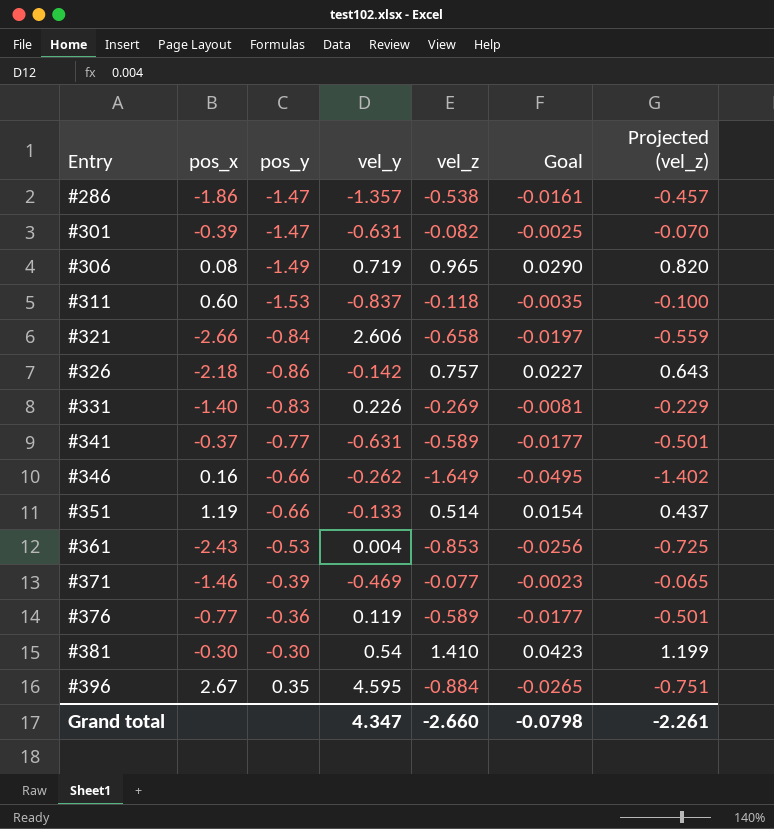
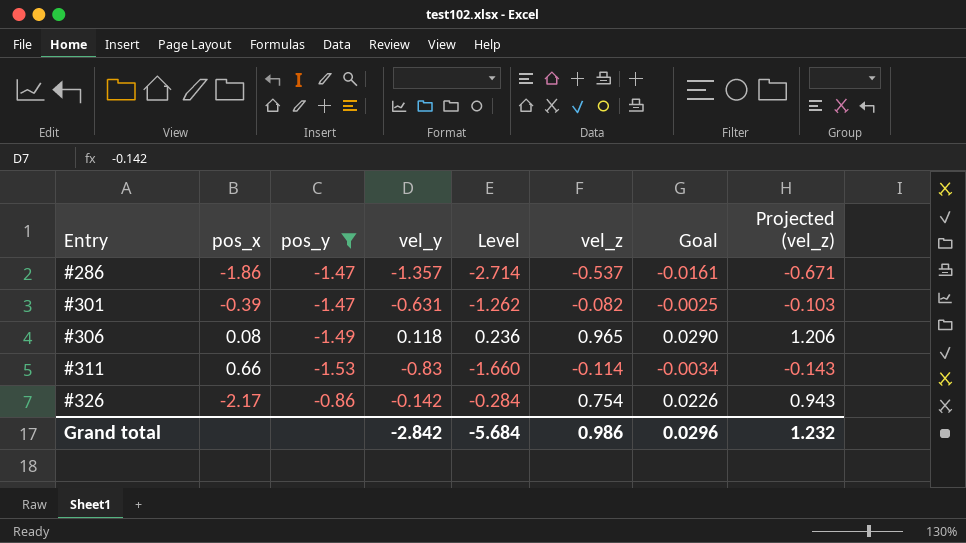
filter: none -> pos_y <= -0.86
column Level | formula: none -> [vel_y] * 2
column Projected (vel_z) | formula: [vel_z] * 0.85 -> [vel_z] * 1.25
#286 | vel_z: -0.538 -> -0.537
#306 | vel_y: 0.719 -> 0.118
#311 | pos_x: 0.60 -> 0.66
#311 | vel_y: -0.837 -> -0.83
#311 | vel_z: -0.118 -> -0.114
#311 | Goal: -0.0035 -> -0.0034
#326 | pos_x: -2.18 -> -2.17
#326 | vel_z: 0.757 -> 0.754
#326 | Goal: 0.0227 -> 0.0226
Grand total | vel_y: 4.347 -> -2.842
Grand total | vel_z: -2.660 -> 0.986
Grand total | Goal: -0.0798 -> 0.0296
Grand total | Projected (vel_z): -2.261 -> 1.232

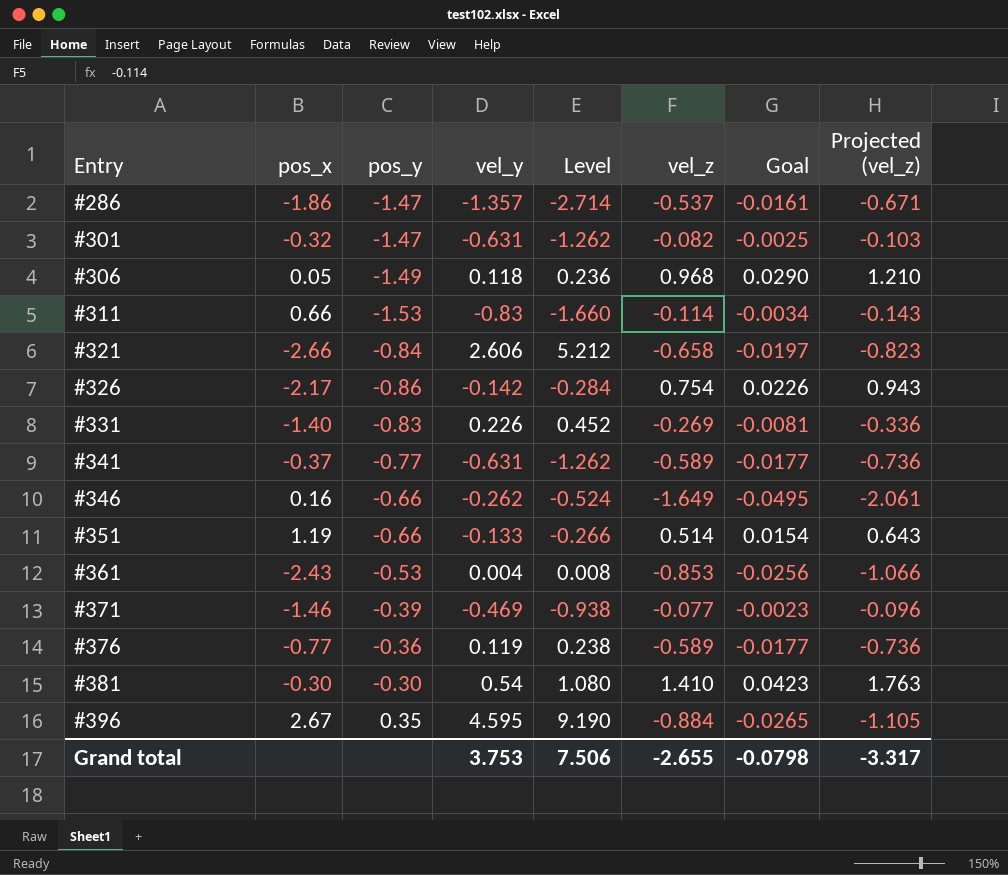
filter: pos_y <= -0.86 -> none
#301 | pos_x: -0.39 -> -0.32
#306 | pos_x: 0.08 -> 0.05
#306 | vel_z: 0.965 -> 0.968
#306 | Projected (vel_z): 1.206 -> 1.210
Grand total | vel_y: -2.842 -> 3.753
Grand total | Level: -5.684 -> 7.506
Grand total | vel_z: 0.986 -> -2.655
Grand total | Goal: 0.0296 -> -0.0798
Grand total | Projected (vel_z): 1.232 -> -3.317

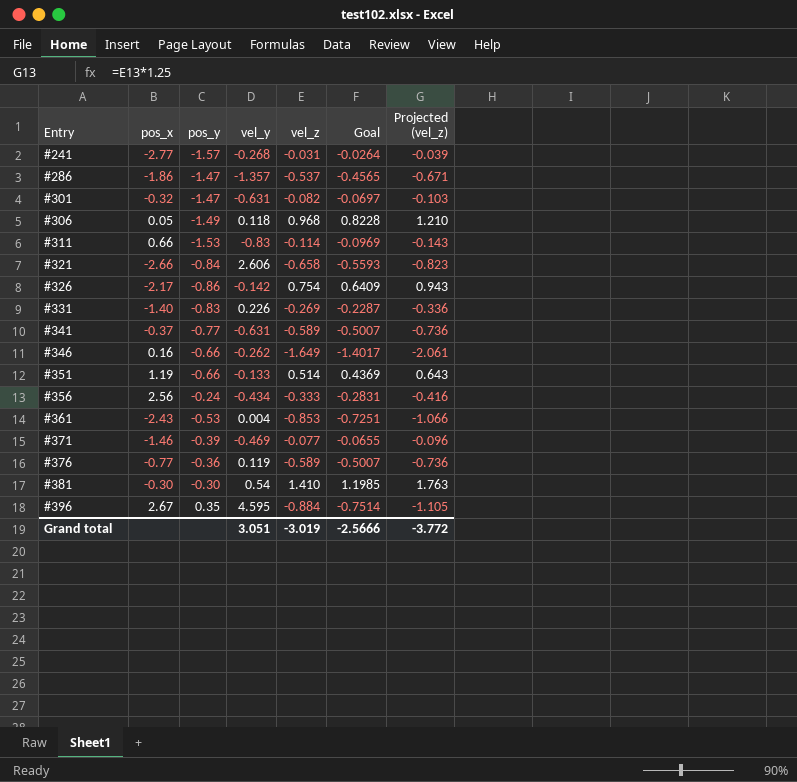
column Level | formula: [vel_y] * 2 -> none
column Goal | formula: [vel_z] * 0.03 -> [vel_z] * 0.85
row #241: none -> -2.77 | -1.57 | -0.268 | -0.031 | -0.0264 | -0.039
row #356: none -> 2.56 | -0.24 | -0.434 | -0.333 | -0.2831 | -0.416
Grand total | vel_y: 3.753 -> 3.051
Grand total | vel_z: -2.655 -> -3.019
Grand total | Goal: -0.0798 -> -2.5666
Grand total | Projected (vel_z): -3.317 -> -3.772

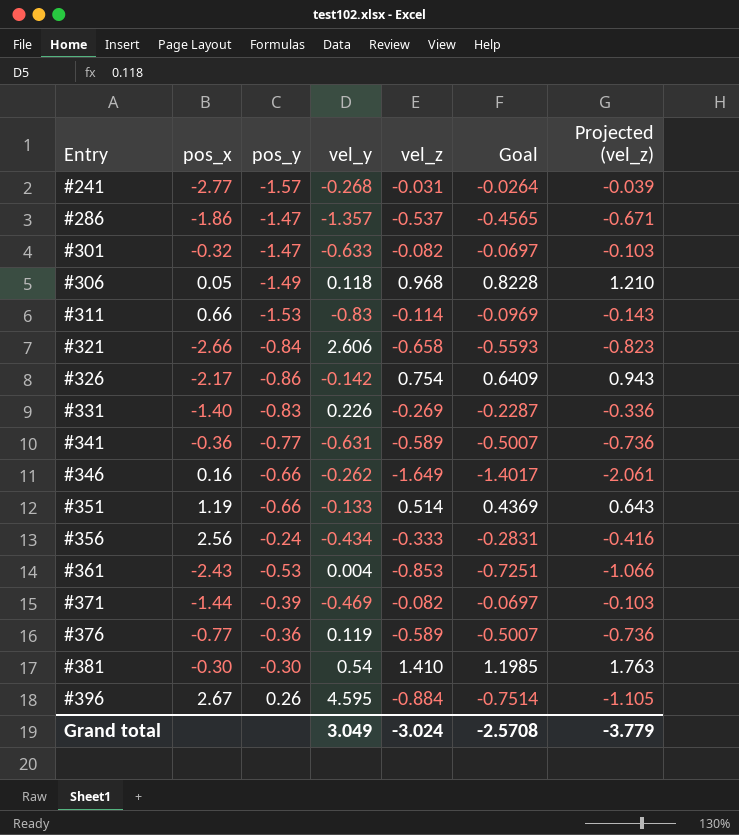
#301 | vel_y: -0.631 -> -0.633
#341 | pos_x: -0.37 -> -0.36
#371 | pos_x: -1.46 -> -1.44
#371 | vel_z: -0.077 -> -0.082
#371 | Goal: -0.0655 -> -0.0697
#371 | Projected (vel_z): -0.096 -> -0.103
#396 | pos_y: 0.35 -> 0.26
Grand total | vel_y: 3.051 -> 3.049
Grand total | vel_z: -3.019 -> -3.024
Grand total | Goal: -2.5666 -> -2.5708
Grand total | Projected (vel_z): -3.772 -> -3.779

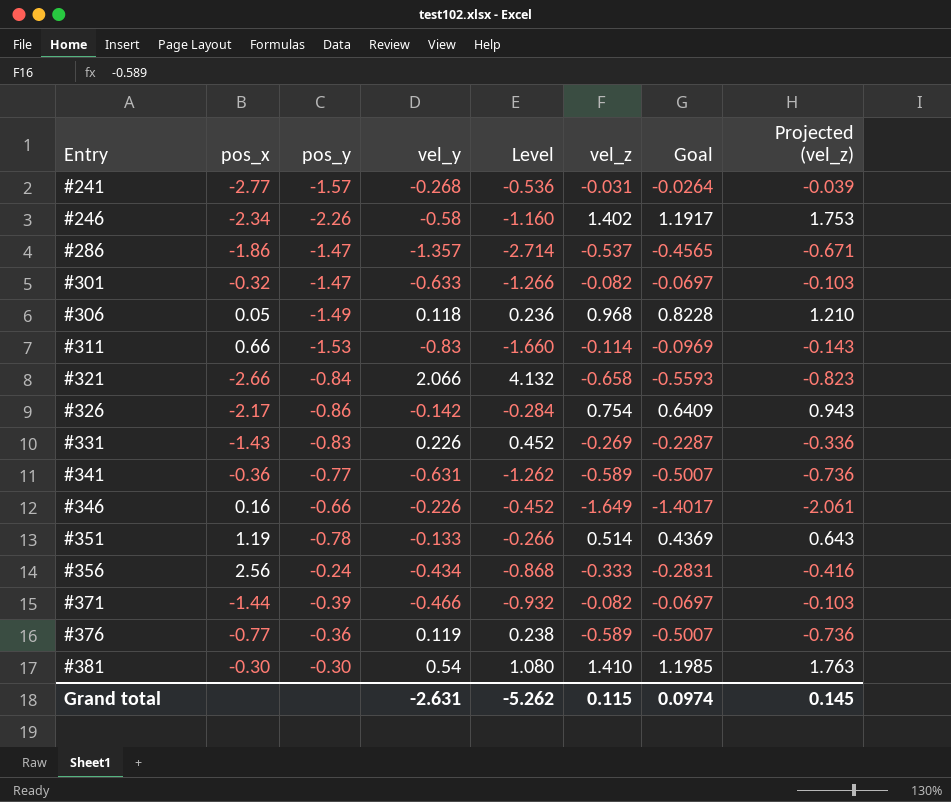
column Level | formula: none -> [vel_y] * 2
row #361: -2.43 | -0.53 | 0.004 | -0.853 | -0.7251 | -1.066 -> none
row #396: 2.67 | 0.26 | 4.595 | -0.884 | -0.7514 | -1.105 -> none
row #246: none -> -2.34 | -2.26 | -0.58 | -1.160 | 1.402 | 1.1917 | 1.753
#321 | vel_y: 2.606 -> 2.066
#331 | pos_x: -1.40 -> -1.43
#346 | vel_y: -0.262 -> -0.226
#351 | pos_y: -0.66 -> -0.78
#371 | vel_y: -0.469 -> -0.466
Grand total | vel_y: 3.049 -> -2.631
Grand total | vel_z: -3.024 -> 0.115
Grand total | Goal: -2.5708 -> 0.0974
Grand total | Projected (vel_z): -3.779 -> 0.145

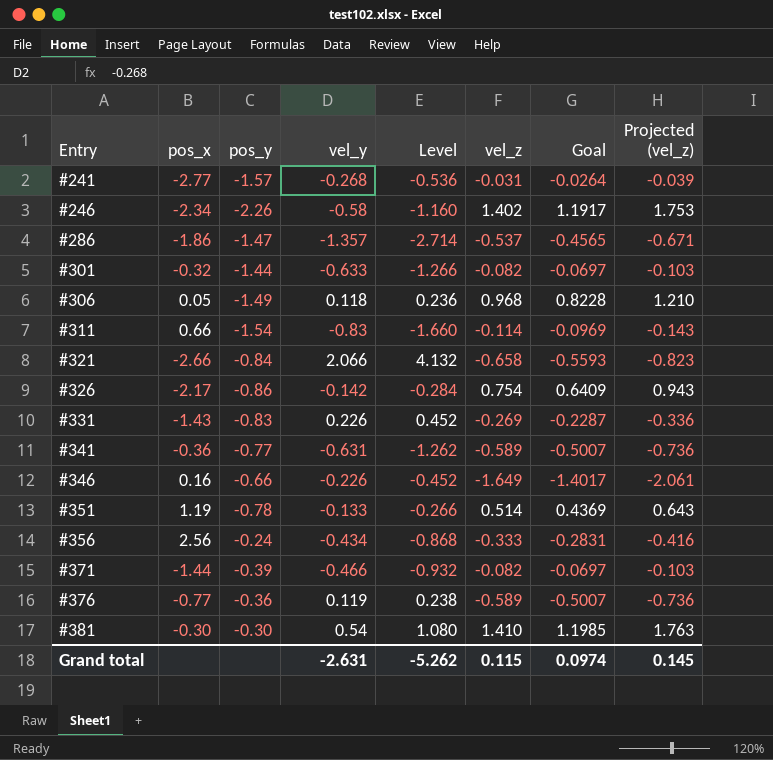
#301 | pos_y: -1.47 -> -1.44
#311 | pos_y: -1.53 -> -1.54

